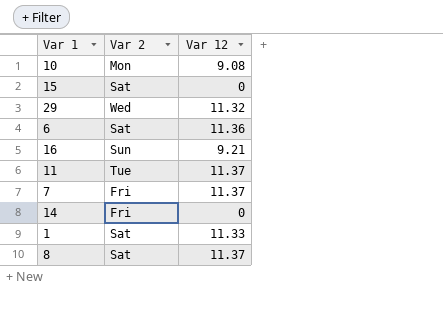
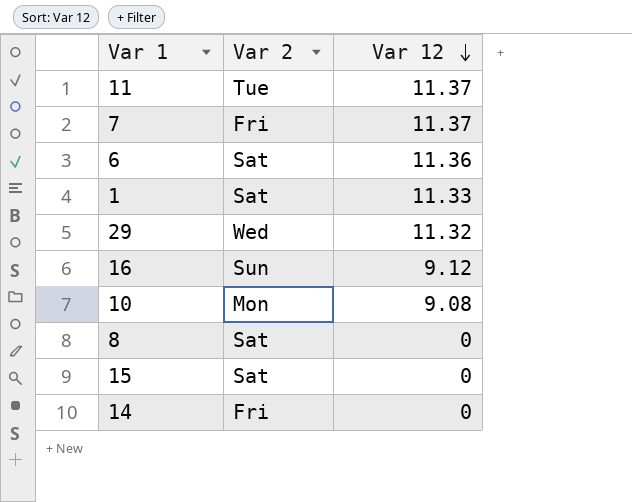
row order: none -> Var 12 descending
16 | Var 12: 9.21 -> 9.12
8 | Var 12: 11.37 -> 0

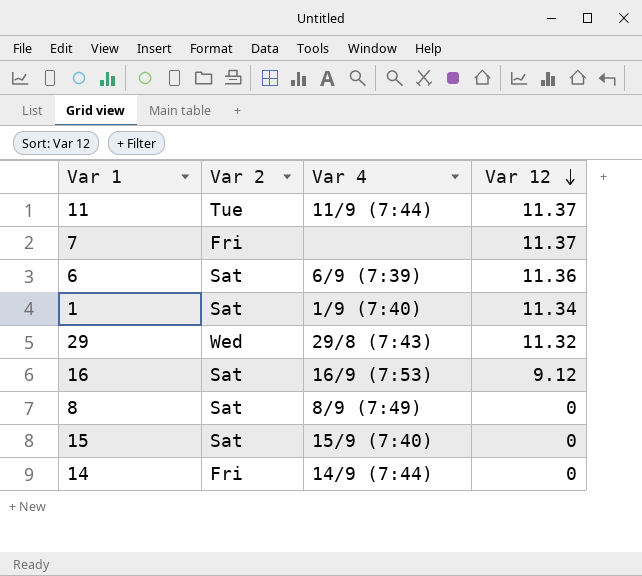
column Var 4 | position: none -> 3
row 10: Mon | 9.08 -> none
1 | Var 12: 11.33 -> 11.34
16 | Var 2: Sun -> Sat

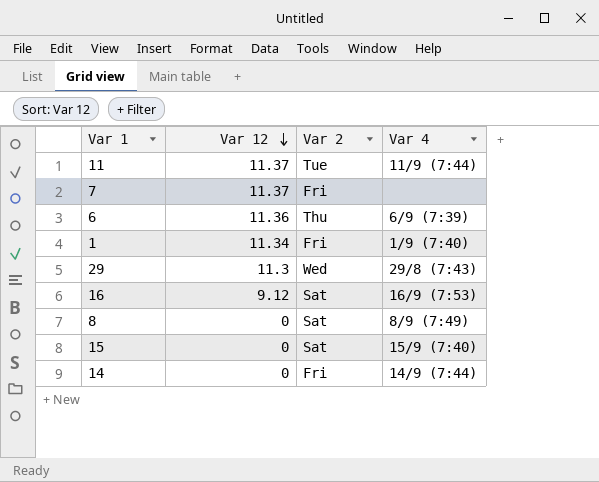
column Var 12 | position: 4 -> 2
6 | Var 2: Sat -> Thu
1 | Var 2: Sat -> Fri
29 | Var 12: 11.32 -> 11.3

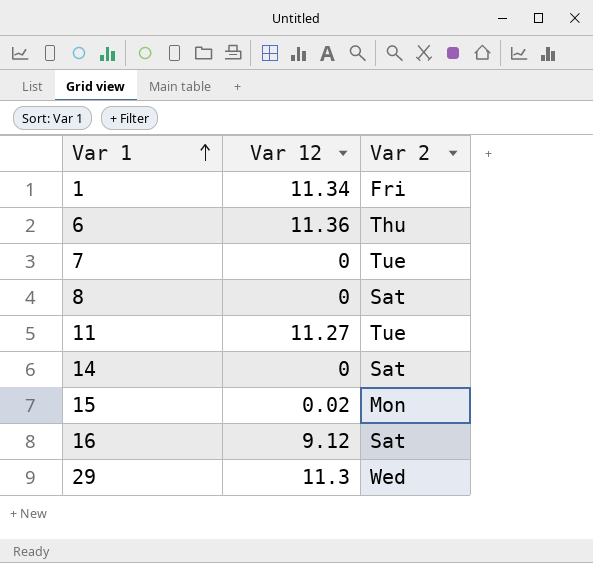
row order: Var 12 descending -> Var 1 ascending
column Var 4 | position: 4 -> none
7 | Var 12: 11.37 -> 0
7 | Var 2: Fri -> Tue
11 | Var 12: 11.37 -> 11.27
14 | Var 2: Fri -> Sat
15 | Var 12: 0 -> 0.02
15 | Var 2: Sat -> Mon

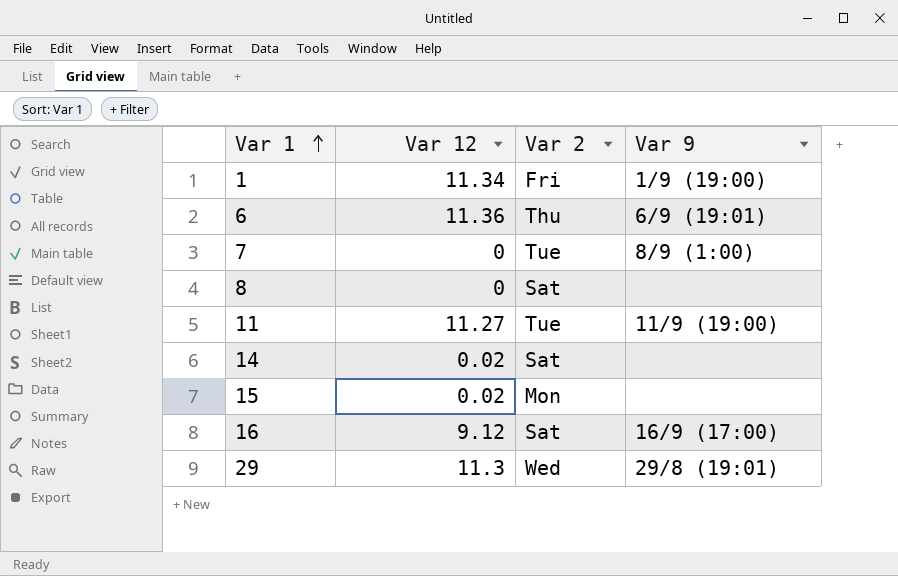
column Var 9 | position: none -> 4
14 | Var 12: 0 -> 0.02

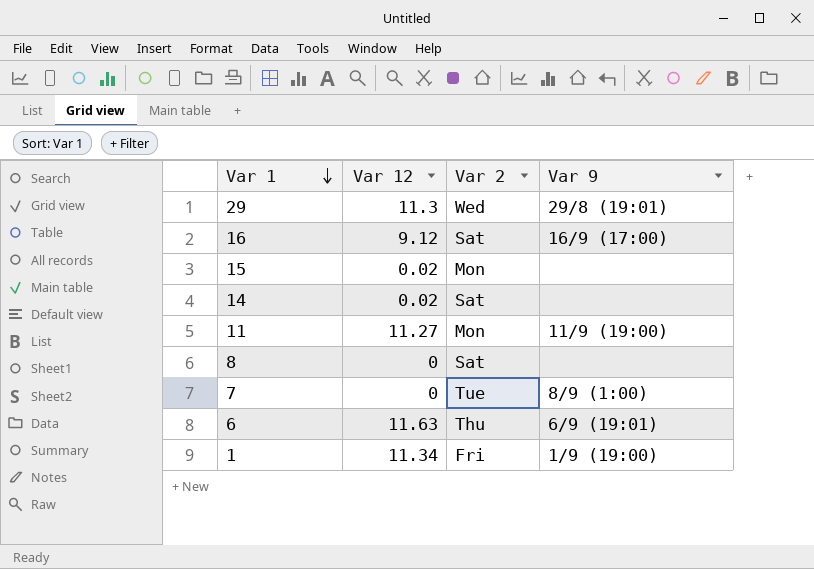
row order: Var 1 ascending -> Var 1 descending
11 | Var 2: Tue -> Mon
6 | Var 12: 11.36 -> 11.63

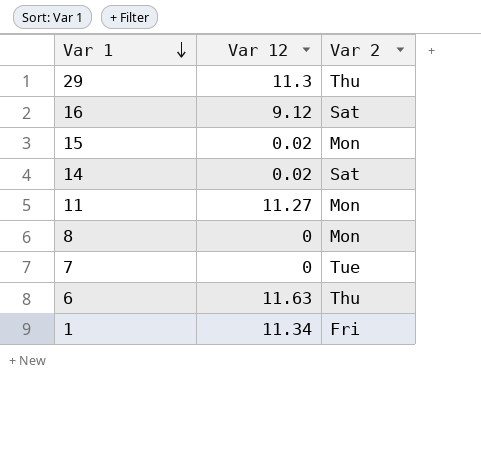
column Var 9 | position: 4 -> none
29 | Var 2: Wed -> Thu
8 | Var 2: Sat -> Mon

